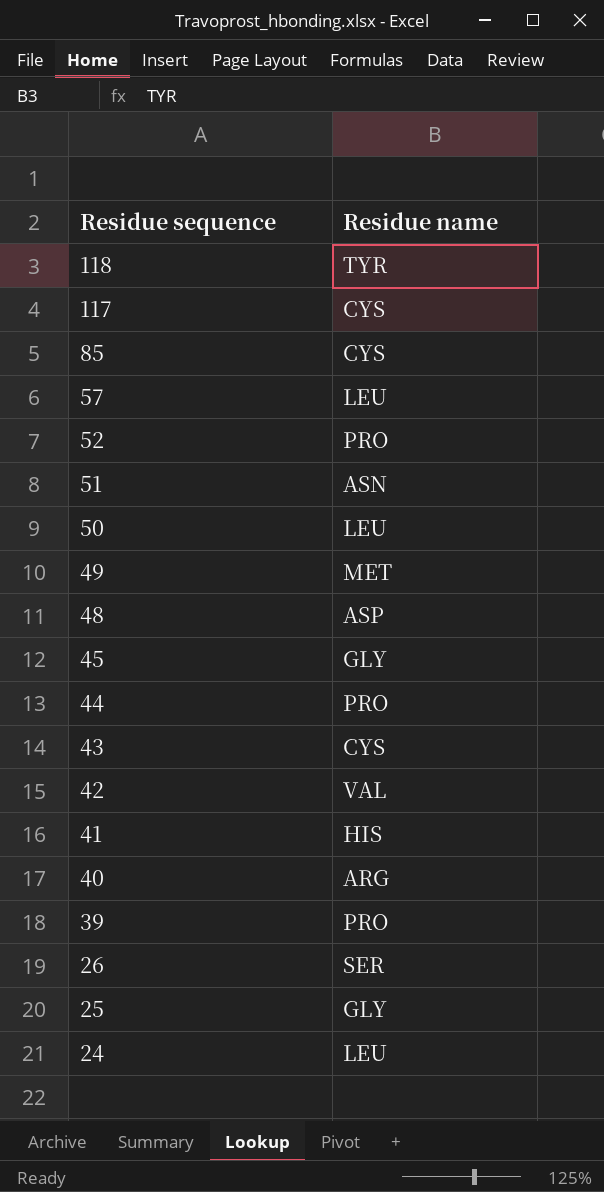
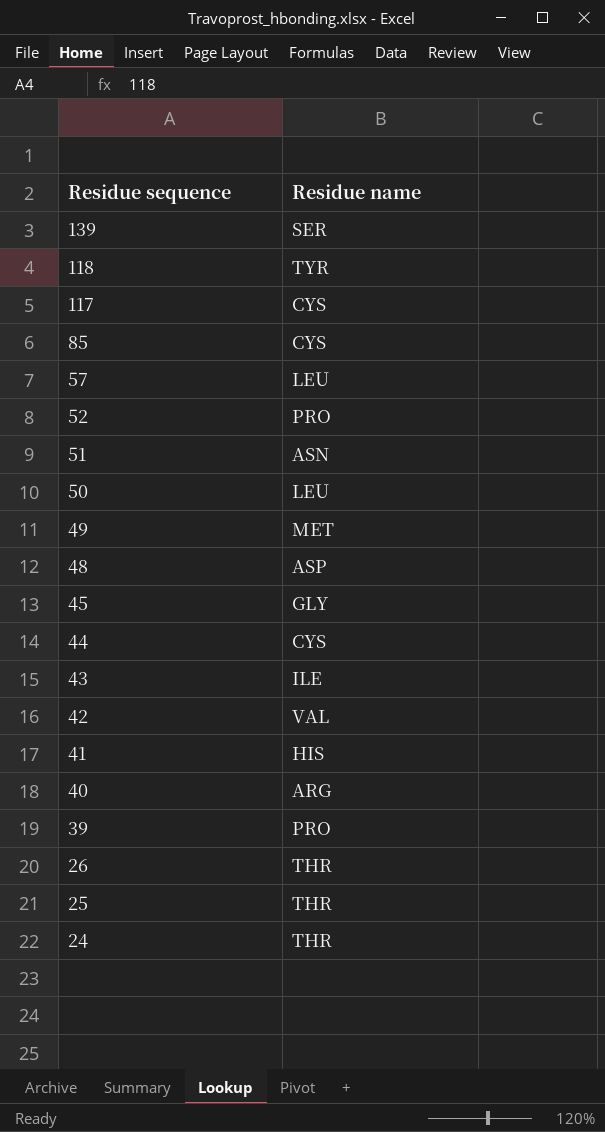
row 139: none -> SER
44 | Residue name: PRO -> CYS
43 | Residue name: CYS -> ILE
26 | Residue name: SER -> THR
25 | Residue name: GLY -> THR
24 | Residue name: LEU -> THR

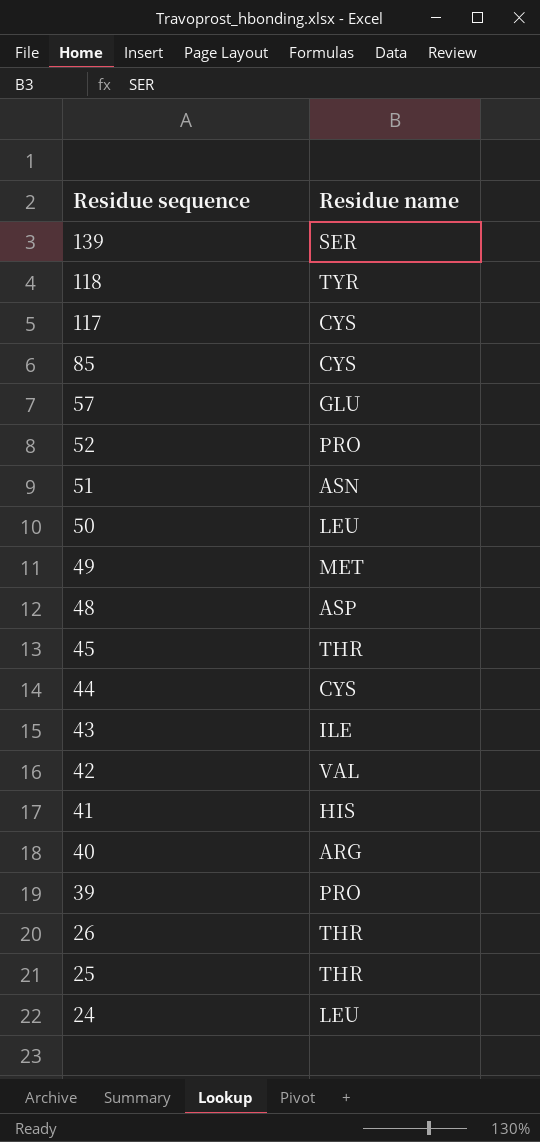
57 | Residue name: LEU -> GLU
45 | Residue name: GLY -> THR
24 | Residue name: THR -> LEU

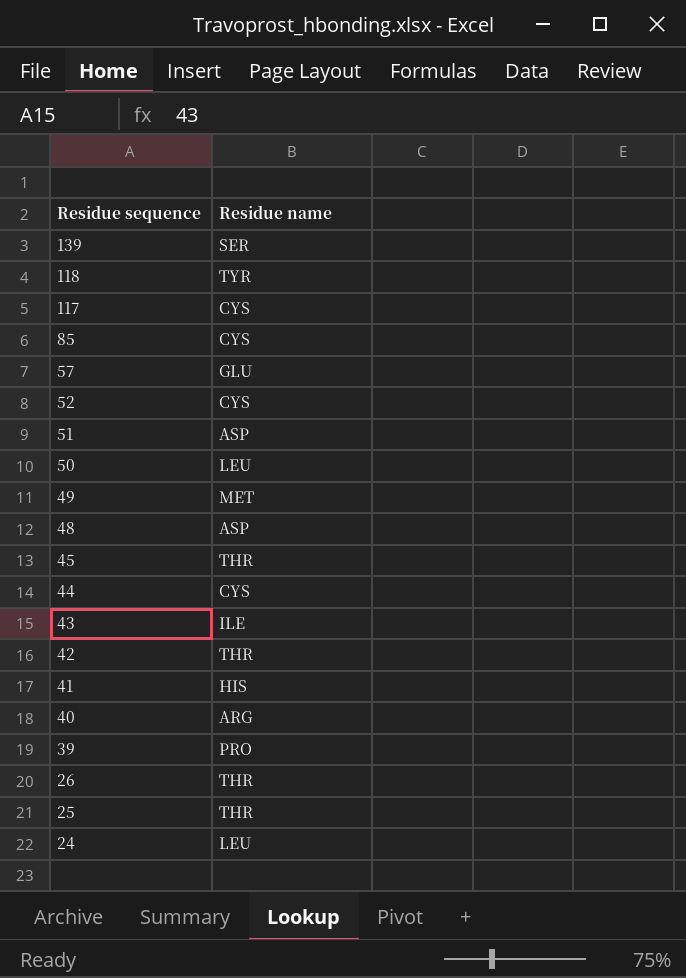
52 | Residue name: PRO -> CYS
51 | Residue name: ASN -> ASP
42 | Residue name: VAL -> THR

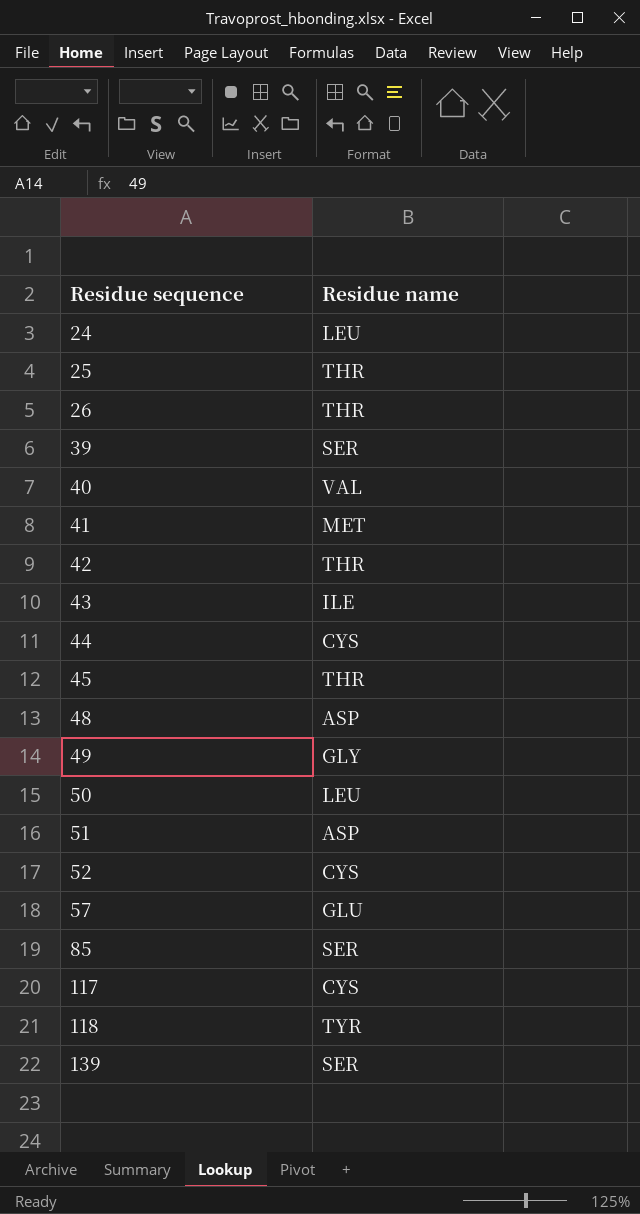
row order: Residue sequence descending -> Residue sequence ascending
39 | Residue name: PRO -> SER
40 | Residue name: ARG -> VAL
41 | Residue name: HIS -> MET
49 | Residue name: MET -> GLY
85 | Residue name: CYS -> SER

